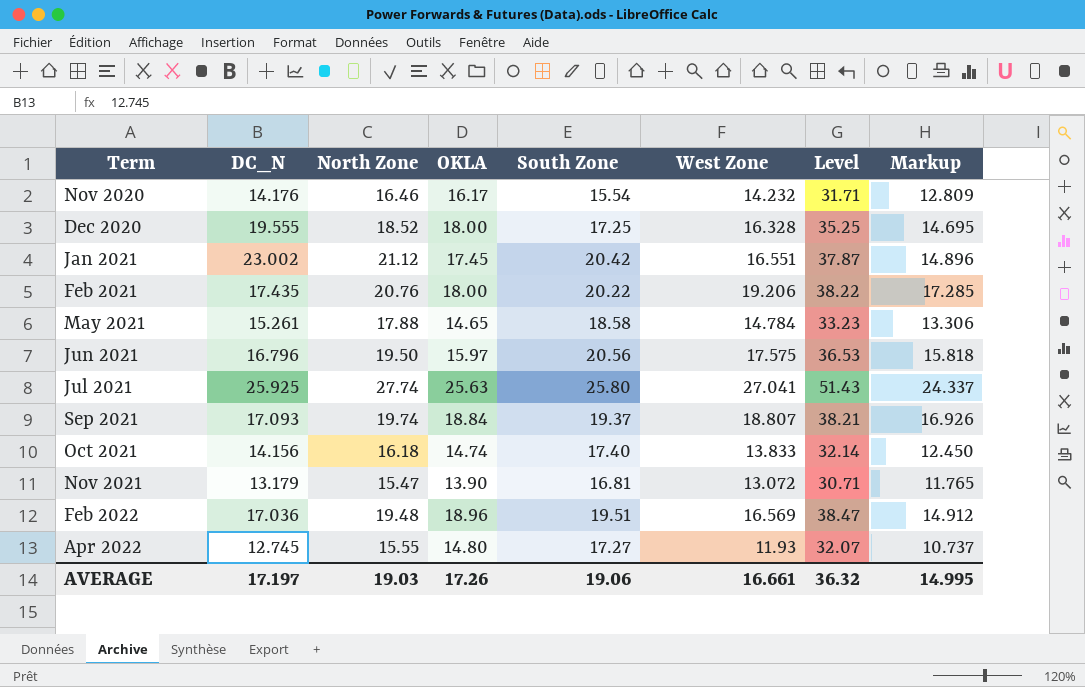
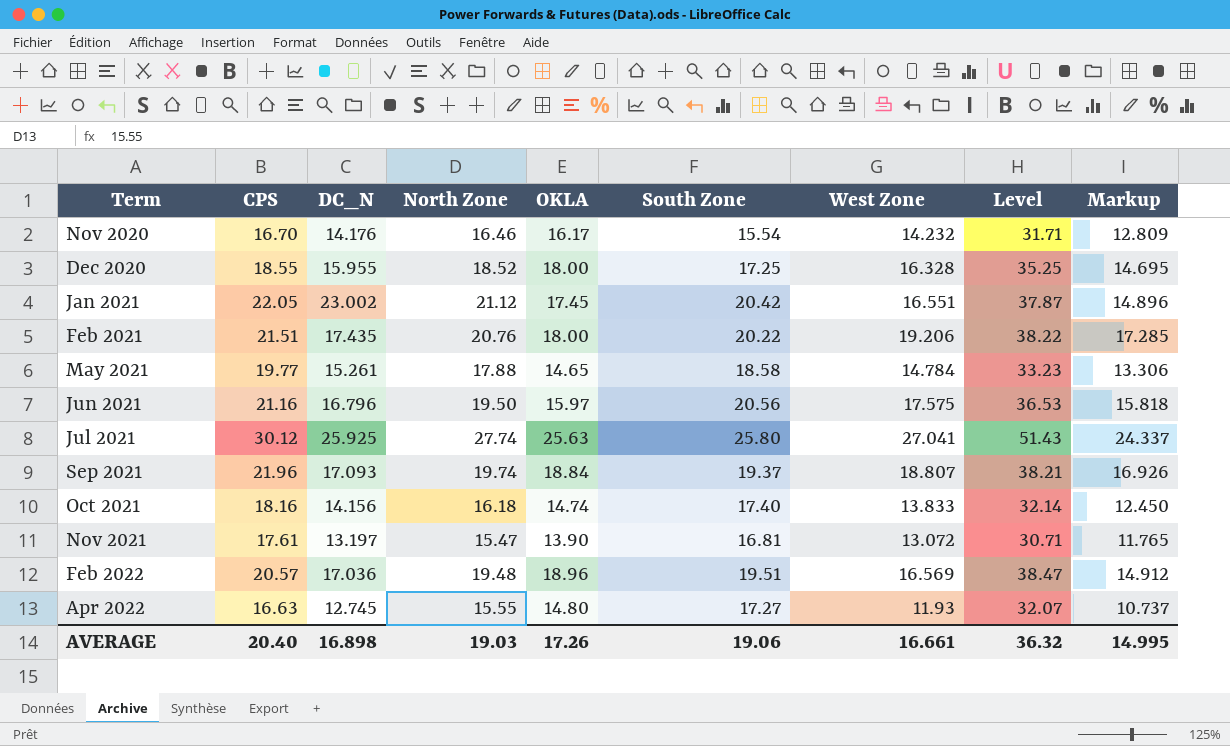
column CPS | position: none -> 2
Dec 2020 | DC_N: 19.555 -> 15.955
Nov 2021 | DC_N: 13.179 -> 13.197
AVERAGE | DC_N: 17.197 -> 16.898

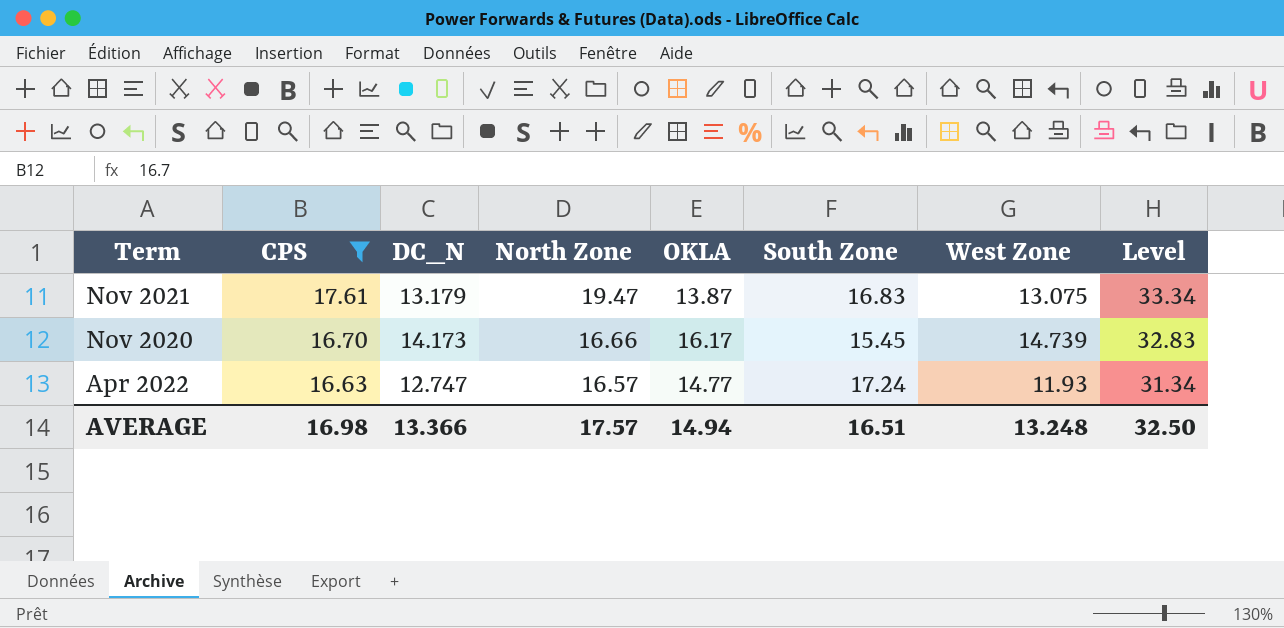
filter: none -> CPS <= 17.61
row order: Term ascending -> CPS descending
column Markup | formula: [West Zone] * 0.9 -> none
column Level | formula: [OKLA] + [South Zone] -> [North Zone] + [OKLA]
Nov 2021 | DC_N: 13.197 -> 13.179
Nov 2021 | North Zone: 15.47 -> 19.47
Nov 2021 | OKLA: 13.90 -> 13.87
Nov 2021 | South Zone: 16.81 -> 16.83
Nov 2021 | West Zone: 13.072 -> 13.075
Nov 2020 | DC_N: 14.176 -> 14.173
Nov 2020 | North Zone: 16.46 -> 16.66
Nov 2020 | South Zone: 15.54 -> 15.45
Nov 2020 | West Zone: 14.232 -> 14.739
Apr 2022 | DC_N: 12.745 -> 12.747
Apr 2022 | North Zone: 15.55 -> 16.57
Apr 2022 | OKLA: 14.80 -> 14.77
Apr 2022 | South Zone: 17.27 -> 17.24
AVERAGE | CPS: 20.40 -> 16.98
AVERAGE | DC_N: 16.898 -> 13.366
AVERAGE | North Zone: 19.03 -> 17.57
AVERAGE | OKLA: 17.26 -> 14.94
AVERAGE | South Zone: 19.06 -> 16.51
AVERAGE | West Zone: 16.661 -> 13.248
AVERAGE | Level: 36.32 -> 32.50

